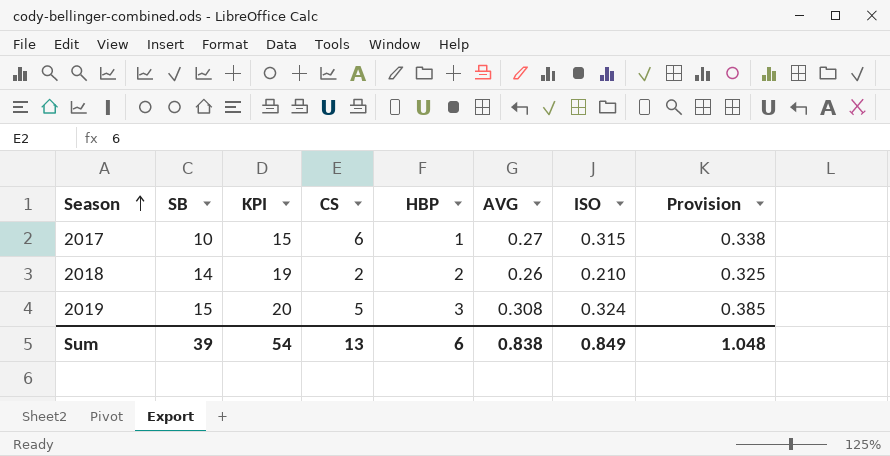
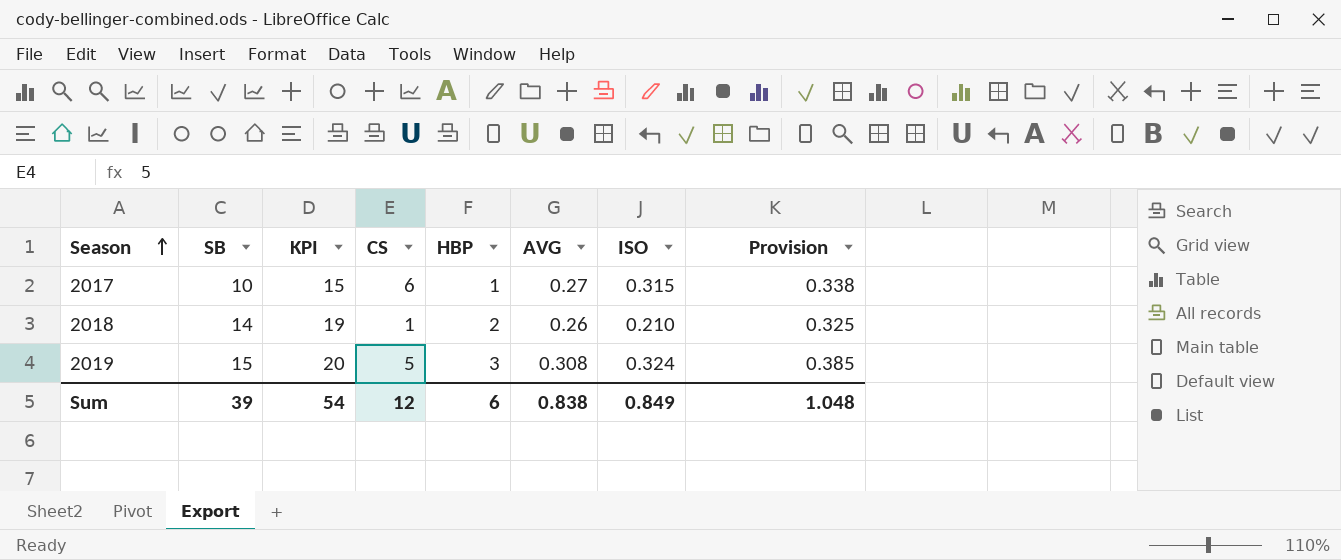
2018 | CS: 2 -> 1
Sum | CS: 13 -> 12

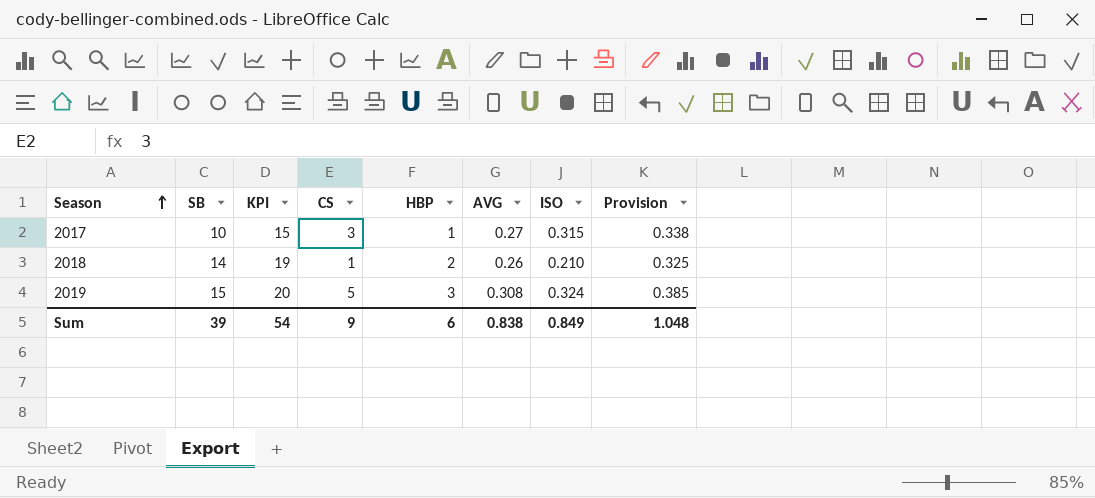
2017 | CS: 6 -> 3
Sum | CS: 12 -> 9

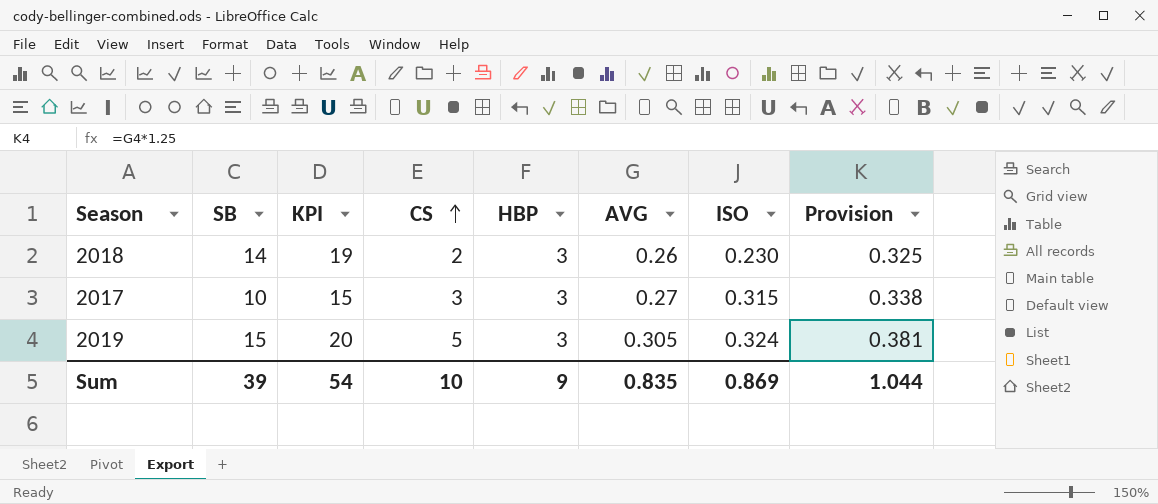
row order: Season ascending -> CS ascending
2018 | CS: 1 -> 2
2018 | HBP: 2 -> 3
2018 | ISO: 0.210 -> 0.230
2017 | HBP: 1 -> 3
2019 | AVG: 0.308 -> 0.305
2019 | Provision: 0.385 -> 0.381
Sum | CS: 9 -> 10
Sum | HBP: 6 -> 9
Sum | AVG: 0.838 -> 0.835
Sum | ISO: 0.849 -> 0.869
Sum | Provision: 1.048 -> 1.044

